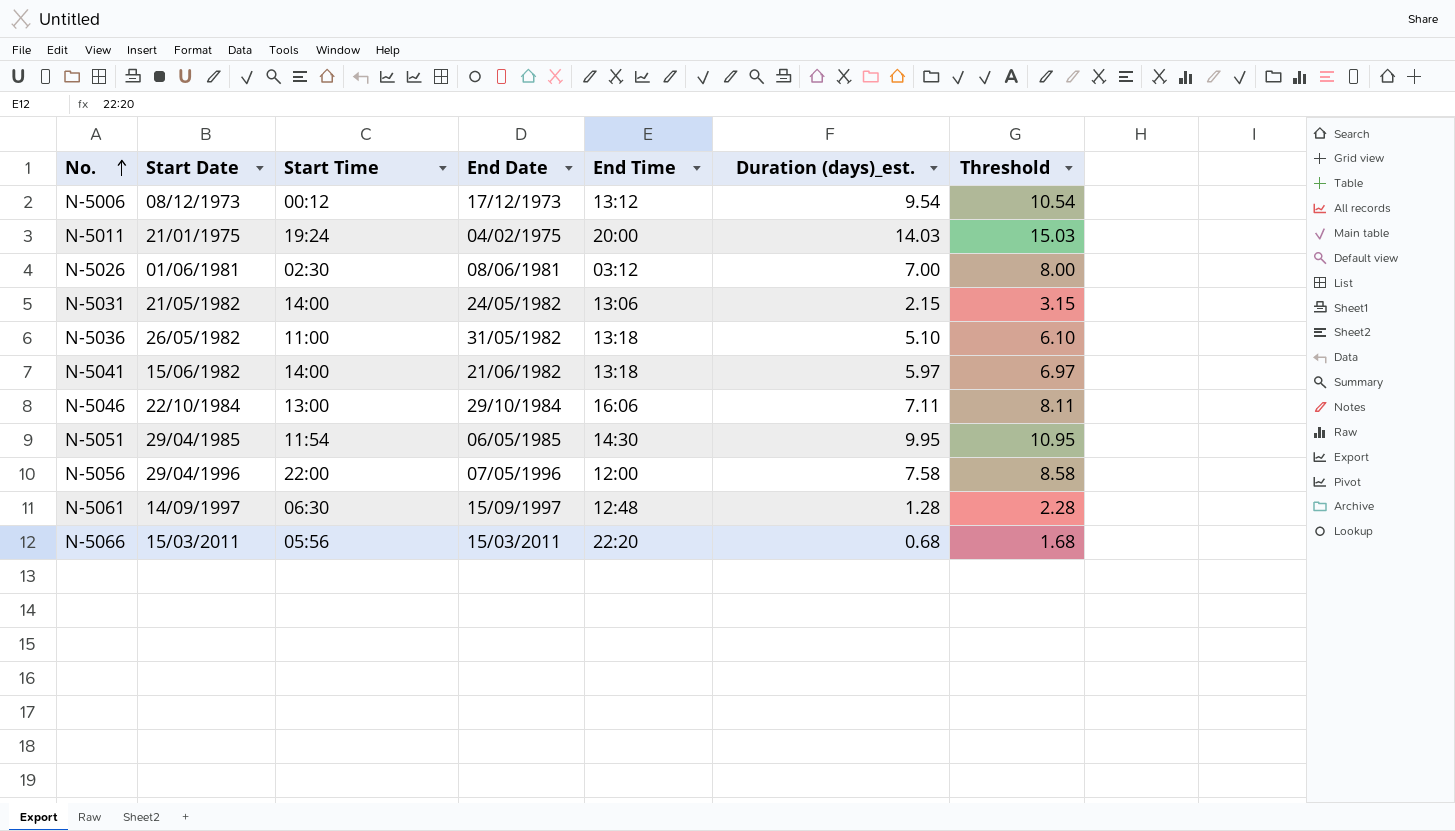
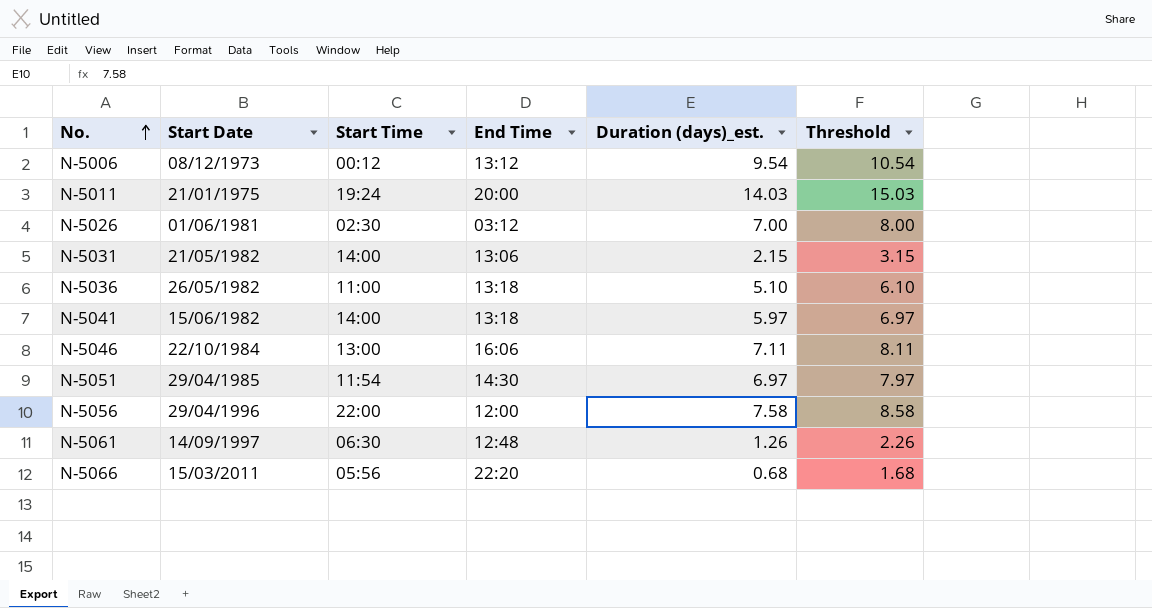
column End Date | position: 4 -> none
N-5051 | Duration (days)_est.: 9.95 -> 6.97
N-5051 | Threshold: 10.95 -> 7.97
N-5061 | Duration (days)_est.: 1.28 -> 1.26
N-5061 | Threshold: 2.28 -> 2.26

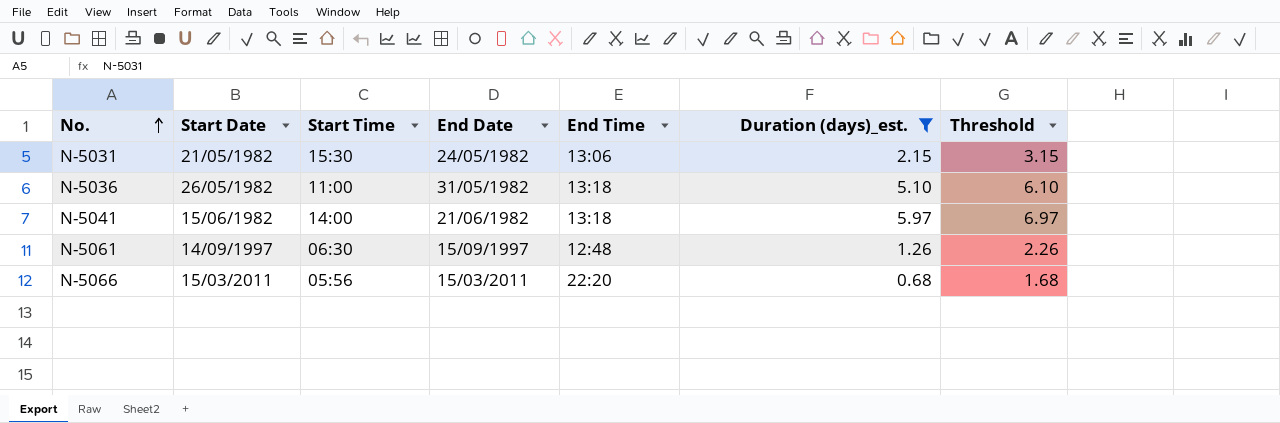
filter: none -> Duration (days)_est. <= 5.97
column End Date | position: none -> 4
N-5031 | Start Time: 14:00 -> 15:30

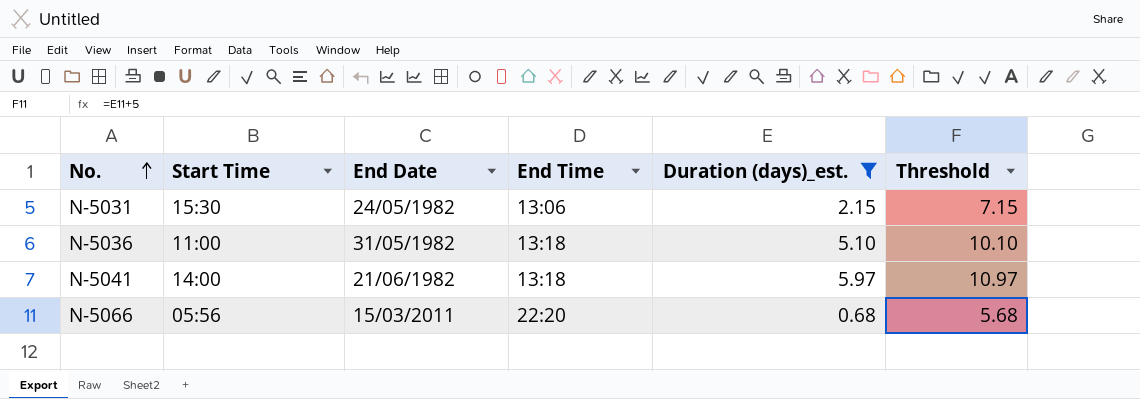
column Start Date | position: 2 -> none
column Threshold | formula: [Duration (days)_est.] + 1 -> [Duration (days)_est.] + 5
row N-5061: 14/09/1997 | 06:30 | 15/09/1997 | 12:48 | 1.26 | 2.26 -> none

